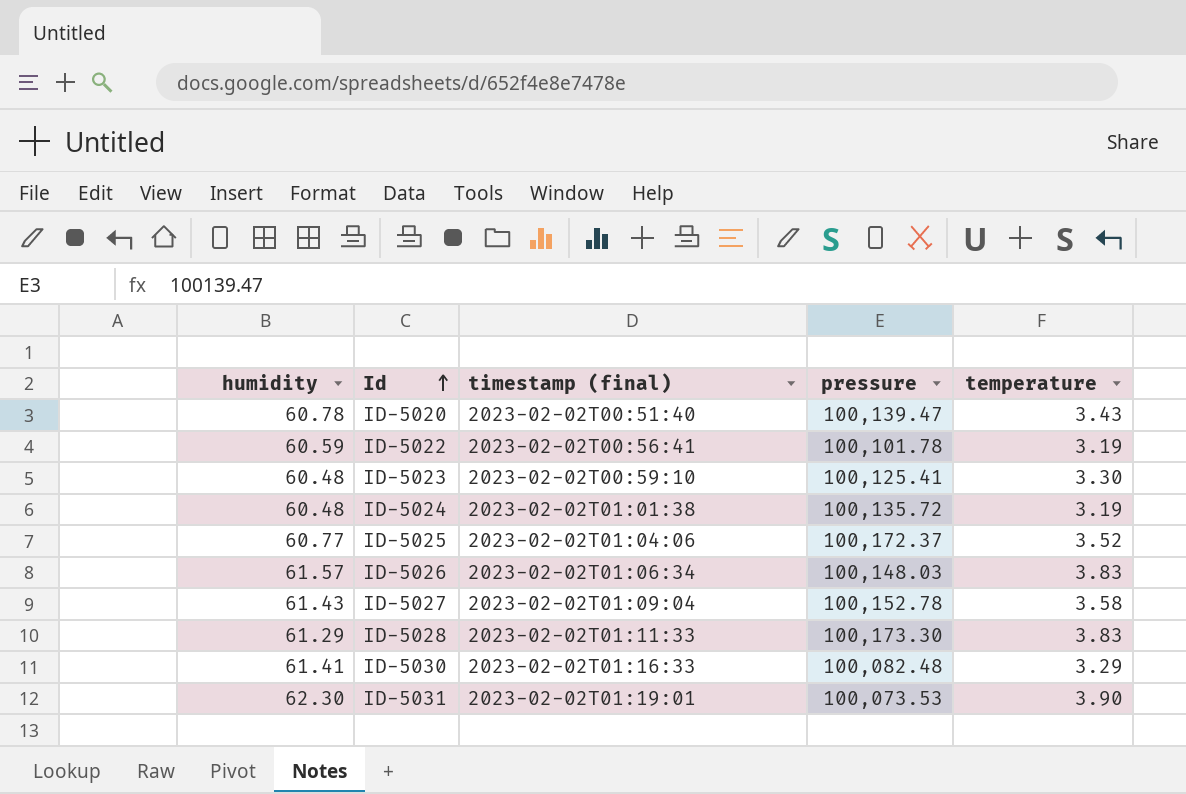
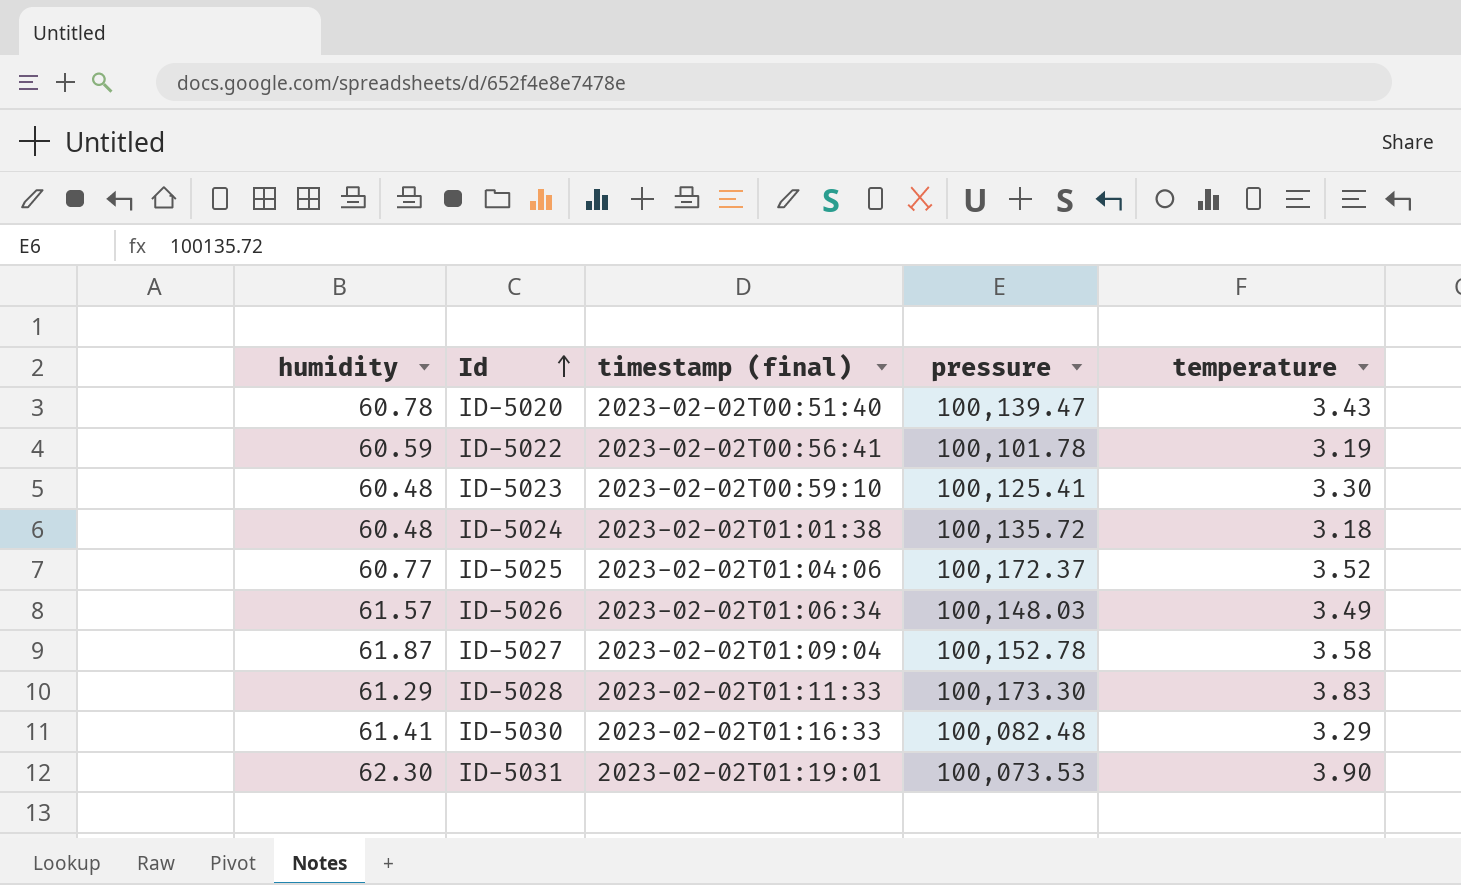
ID-5024 | temperature: 3.19 -> 3.18
ID-5026 | temperature: 3.83 -> 3.49
ID-5027 | humidity: 61.43 -> 61.87

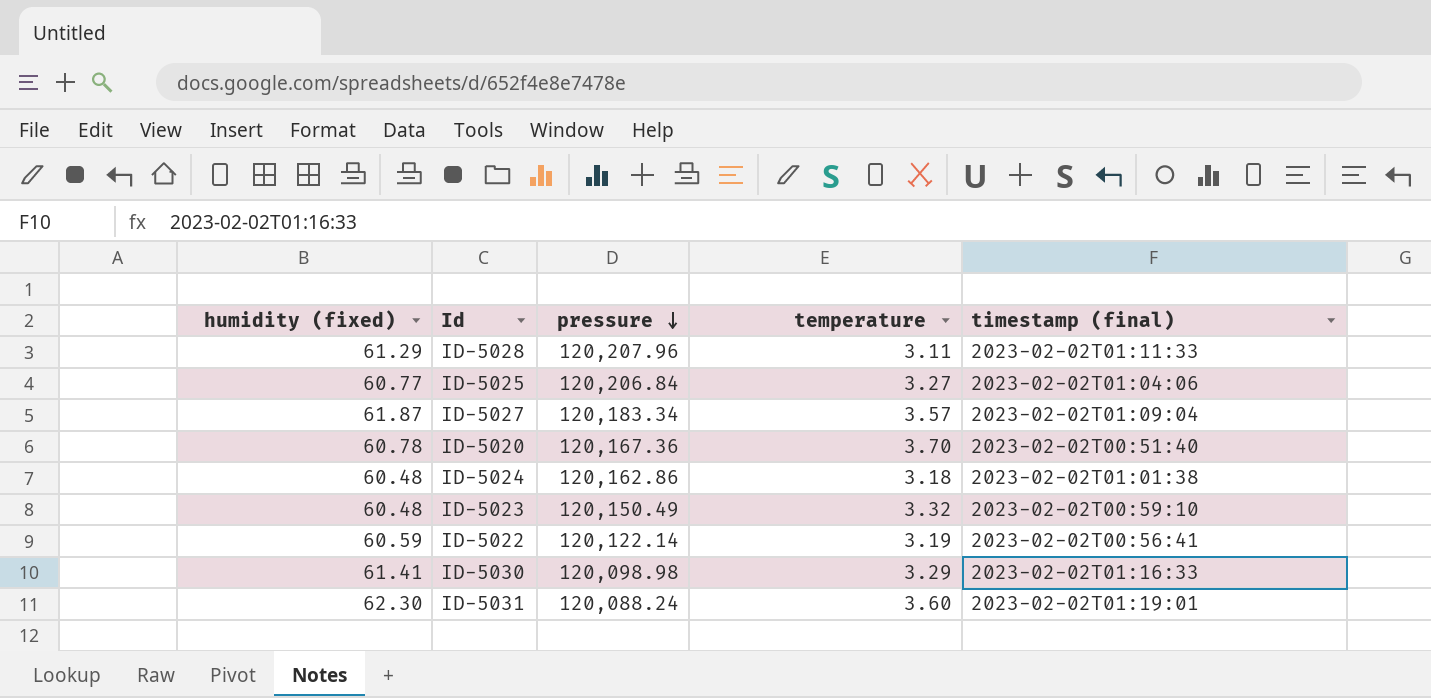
row order: Id ascending -> pressure descending
column name: humidity -> humidity (fixed)
column timestamp (final) | position: 3 -> 5
row ID-5026: 61.57 | 2023-02-02T01:06:34 | 100,148.03 | 3.49 -> none
ID-5028 | pressure: 100,173.30 -> 120,207.96
ID-5028 | temperature: 3.83 -> 3.11
ID-5025 | pressure: 100,172.37 -> 120,206.84
ID-5025 | temperature: 3.52 -> 3.27
ID-5027 | pressure: 100,152.78 -> 120,183.34
ID-5027 | temperature: 3.58 -> 3.57
ID-5020 | pressure: 100,139.47 -> 120,167.36
ID-5020 | temperature: 3.43 -> 3.70
ID-5024 | pressure: 100,135.72 -> 120,162.86
ID-5023 | pressure: 100,125.41 -> 120,150.49
ID-5023 | temperature: 3.30 -> 3.32
ID-5022 | pressure: 100,101.78 -> 120,122.14
ID-5030 | pressure: 100,082.48 -> 120,098.98
ID-5031 | pressure: 100,073.53 -> 120,088.24
ID-5031 | temperature: 3.90 -> 3.60

